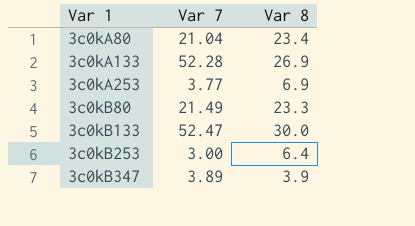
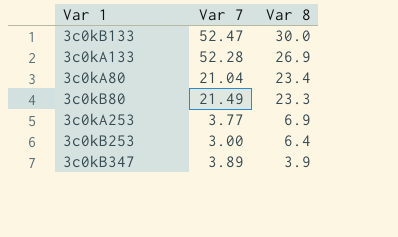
row order: Var 1 ascending -> Var 8 descending

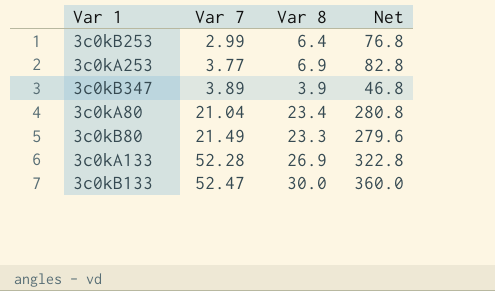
row order: Var 8 descending -> Var 7 ascending
column Net | formula: none -> [Var 8] * 12
3c0kB253 | Var 7: 3.00 -> 2.99

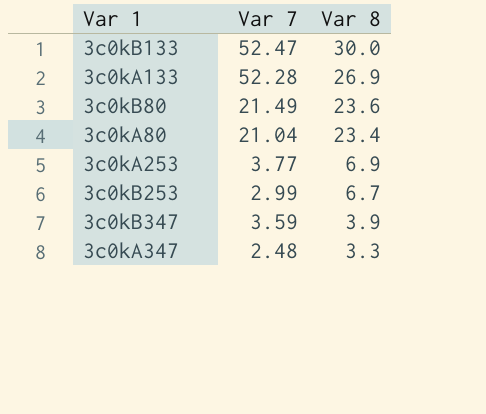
row order: Var 7 ascending -> Var 8 descending
column Net | formula: [Var 8] * 12 -> none
3c0kB80 | Var 8: 23.3 -> 23.6
3c0kB253 | Var 8: 6.4 -> 6.7
3c0kB347 | Var 7: 3.89 -> 3.59
row 3c0kA347: none -> 2.48 | 3.3

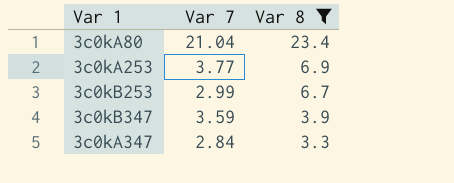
filter: none -> Var 8 <= 23.4
3c0kA347 | Var 7: 2.48 -> 2.84

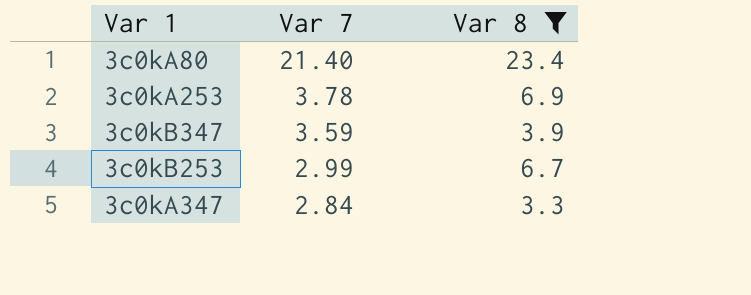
row order: Var 8 descending -> Var 7 descending
3c0kA80 | Var 7: 21.04 -> 21.40
3c0kA253 | Var 7: 3.77 -> 3.78

